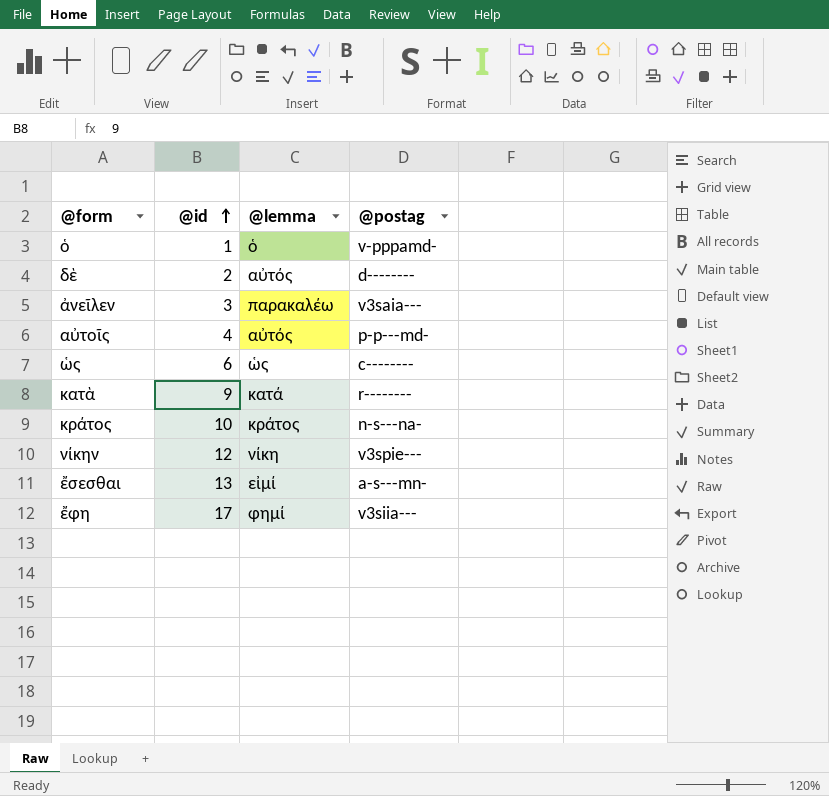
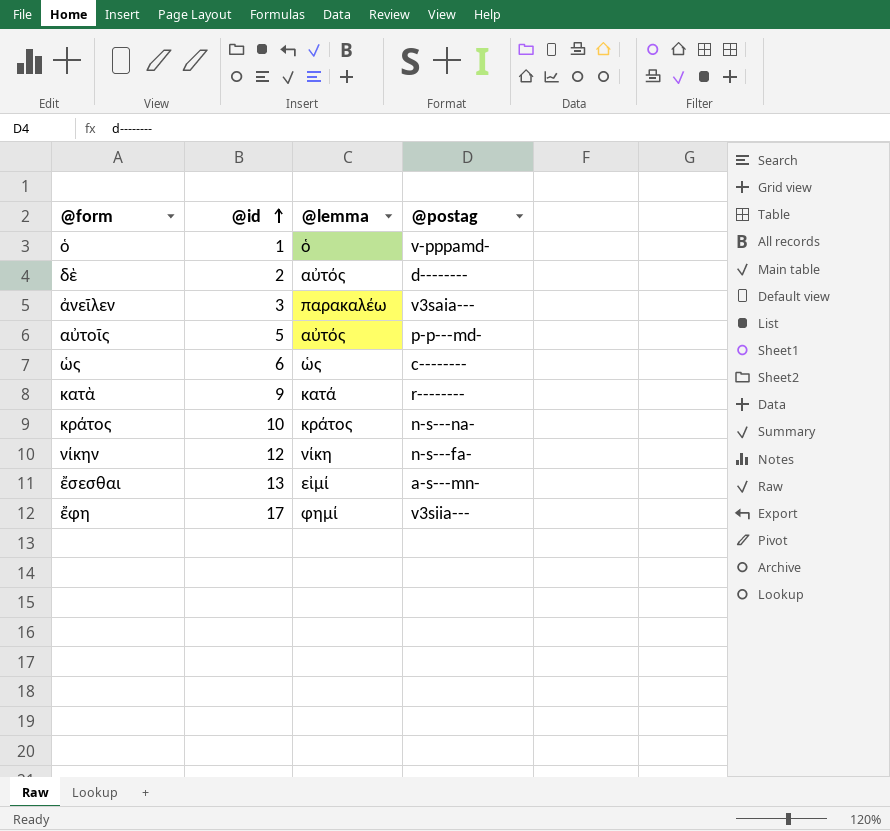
αὐτοῖς | @id: 4 -> 5
νίκην | @postag: v3spie--- -> n-s---fa-

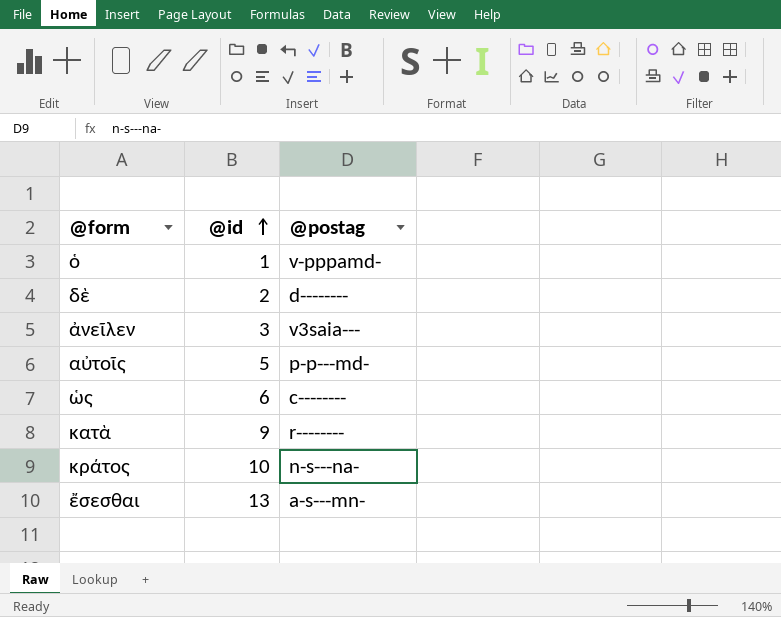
column @lemma | position: 3 -> none
row νίκην: 12 | νίκη | n-s---fa- -> none
row ἔφη: 17 | φημί | v3siia--- -> none

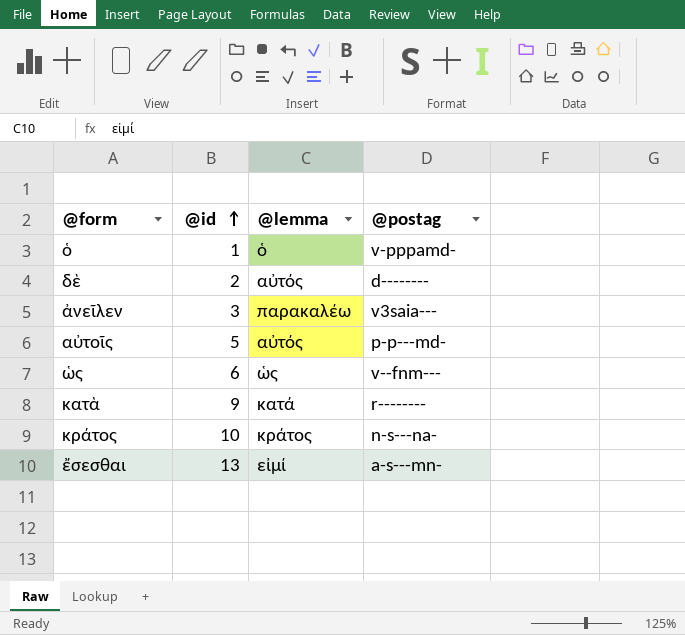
column @lemma | position: none -> 3
ὡς | @postag: c-------- -> v--fnm---

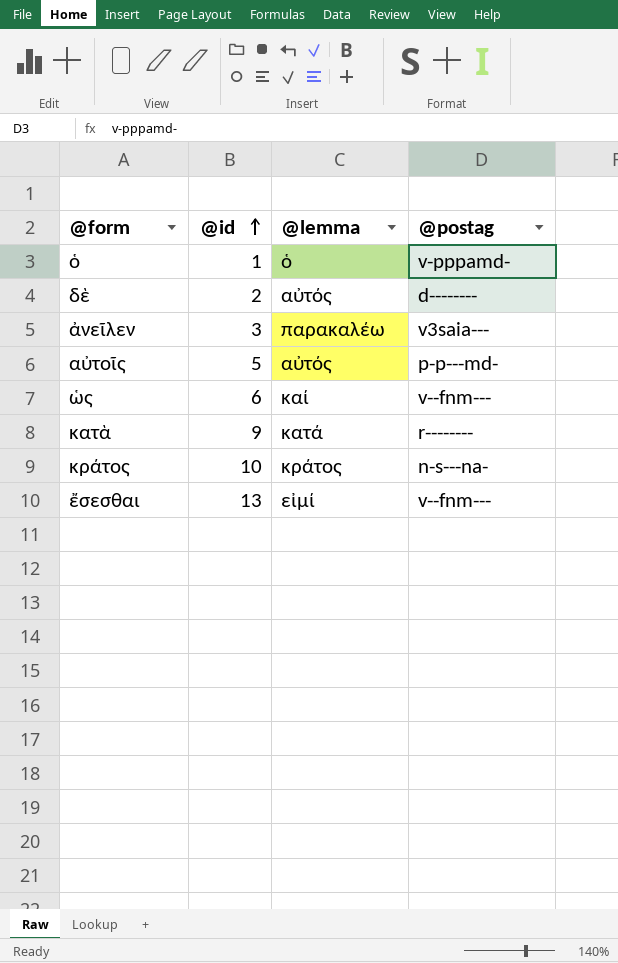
ὡς | @lemma: ὡς -> καί
ἔσεσθαι | @postag: a-s---mn- -> v--fnm---

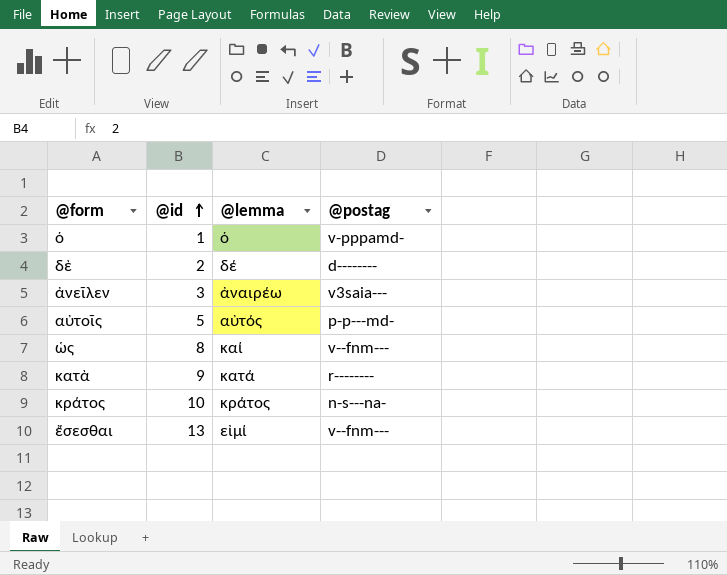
δὲ | @lemma: αὐτός -> δέ
ἀνεῖλεν | @lemma: παρακαλέω -> ἀναιρέω
ὡς | @id: 6 -> 8

